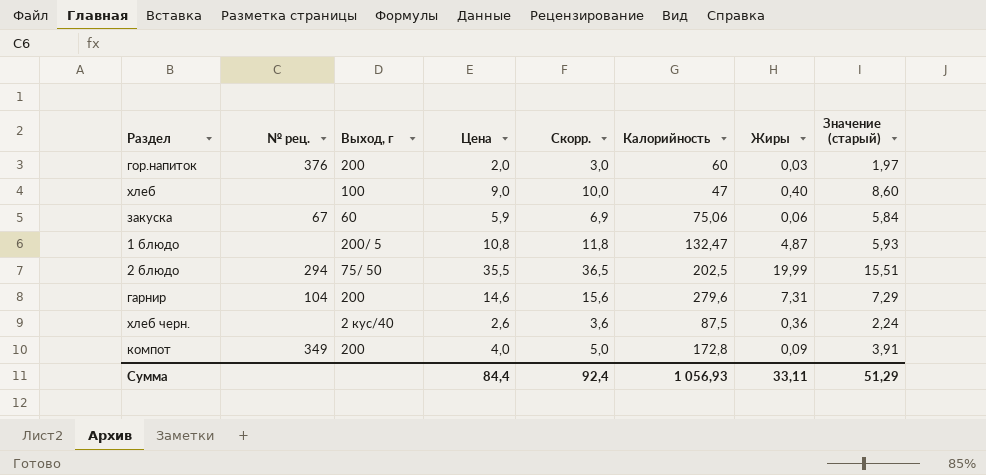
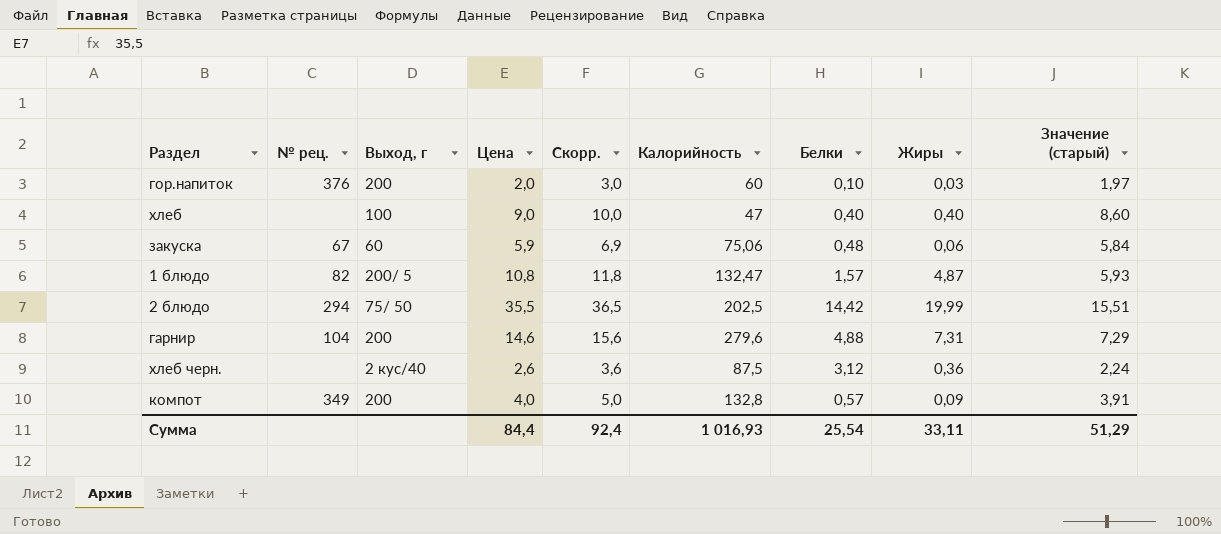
column Белки | position: none -> 7
1 блюдо | № рец.: none -> 82
компот | Калорийность: 172,8 -> 132,8
Сумма | Калорийность: 1 056,93 -> 1 016,93

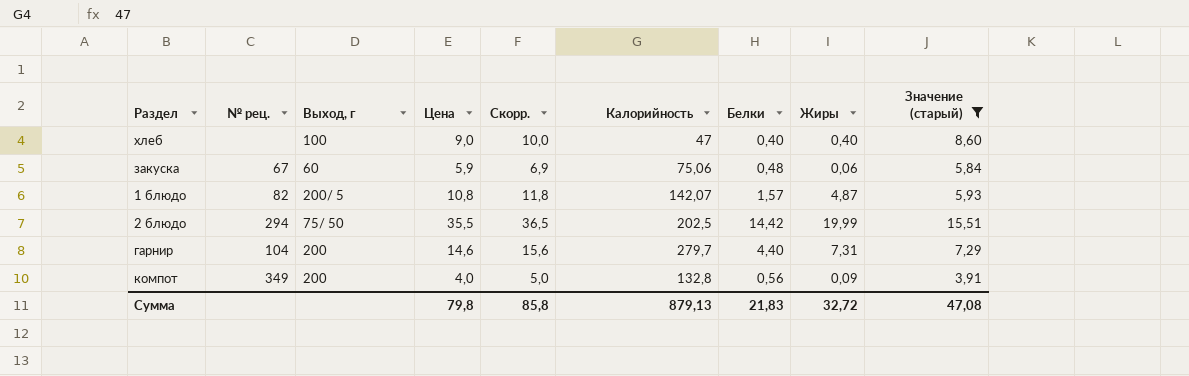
filter: none -> Значение (старый) >= 3,91
1 блюдо | Калорийность: 132,47 -> 142,07
гарнир | Калорийность: 279,6 -> 279,7
гарнир | Белки: 4,88 -> 4,40
компот | Белки: 0,57 -> 0,56
Сумма | Цена: 84,4 -> 79,8
Сумма | Скорр.: 92,4 -> 85,8
Сумма | Калорийность: 1 016,93 -> 879,13
Сумма | Белки: 25,54 -> 21,83
Сумма | Жиры: 33,11 -> 32,72
Сумма | Значение (старый): 51,29 -> 47,08

